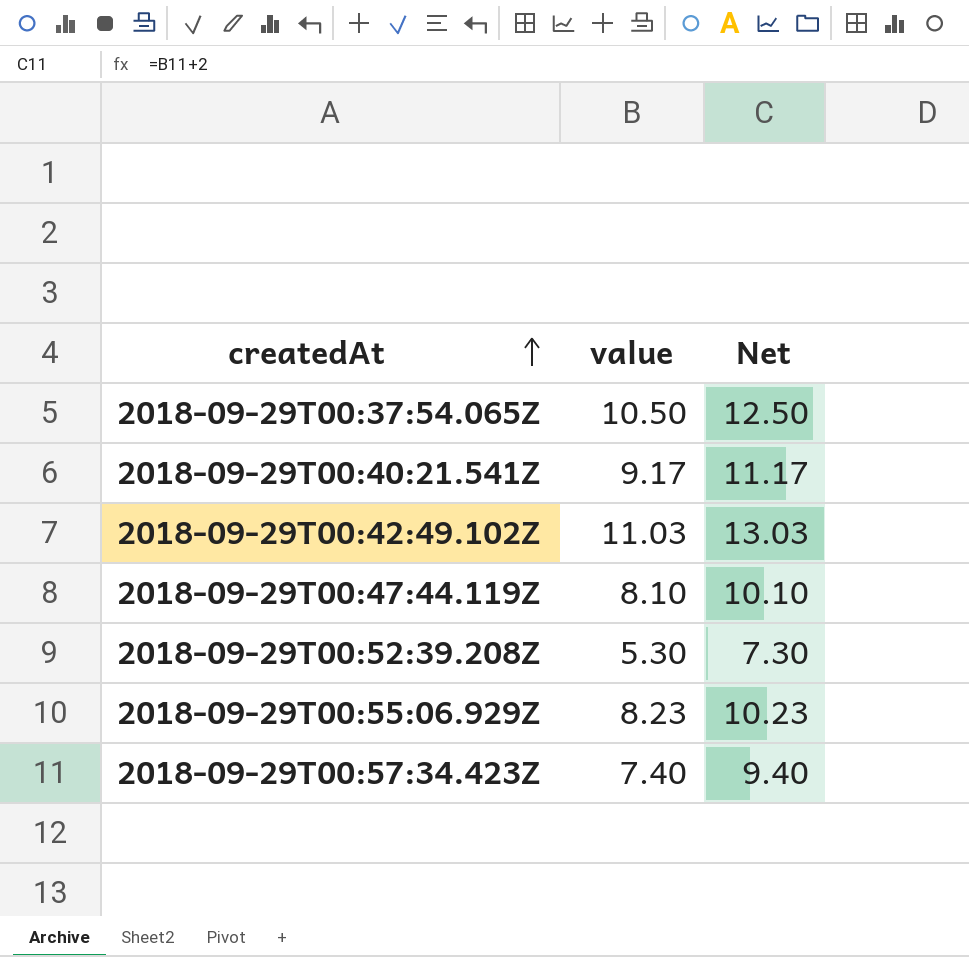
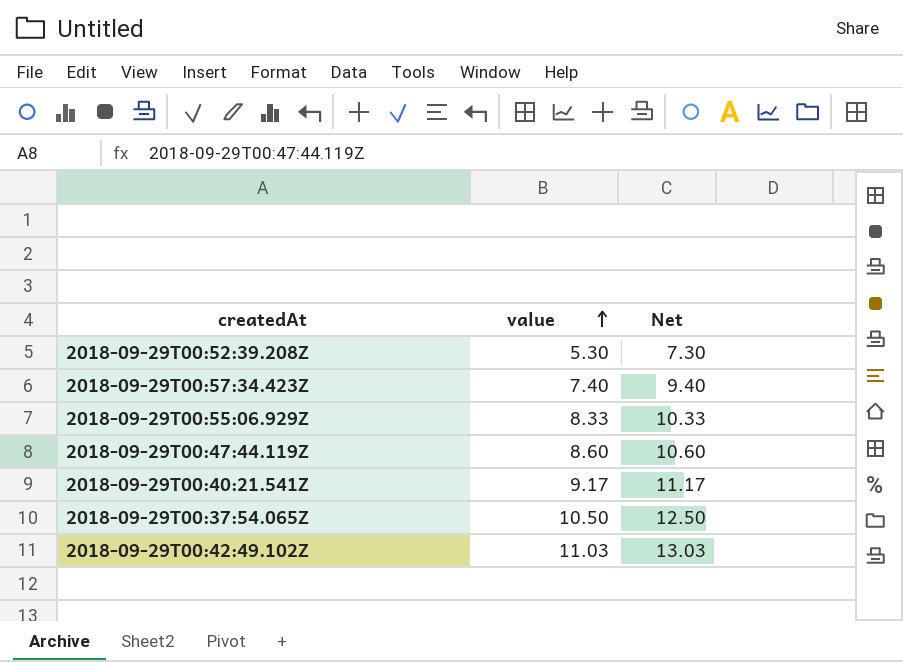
row order: createdAt ascending -> value ascending
2018-09-29T00:55:06.929Z | value: 8.23 -> 8.33
2018-09-29T00:55:06.929Z | Net: 10.23 -> 10.33
2018-09-29T00:47:44.119Z | value: 8.10 -> 8.60
2018-09-29T00:47:44.119Z | Net: 10.10 -> 10.60

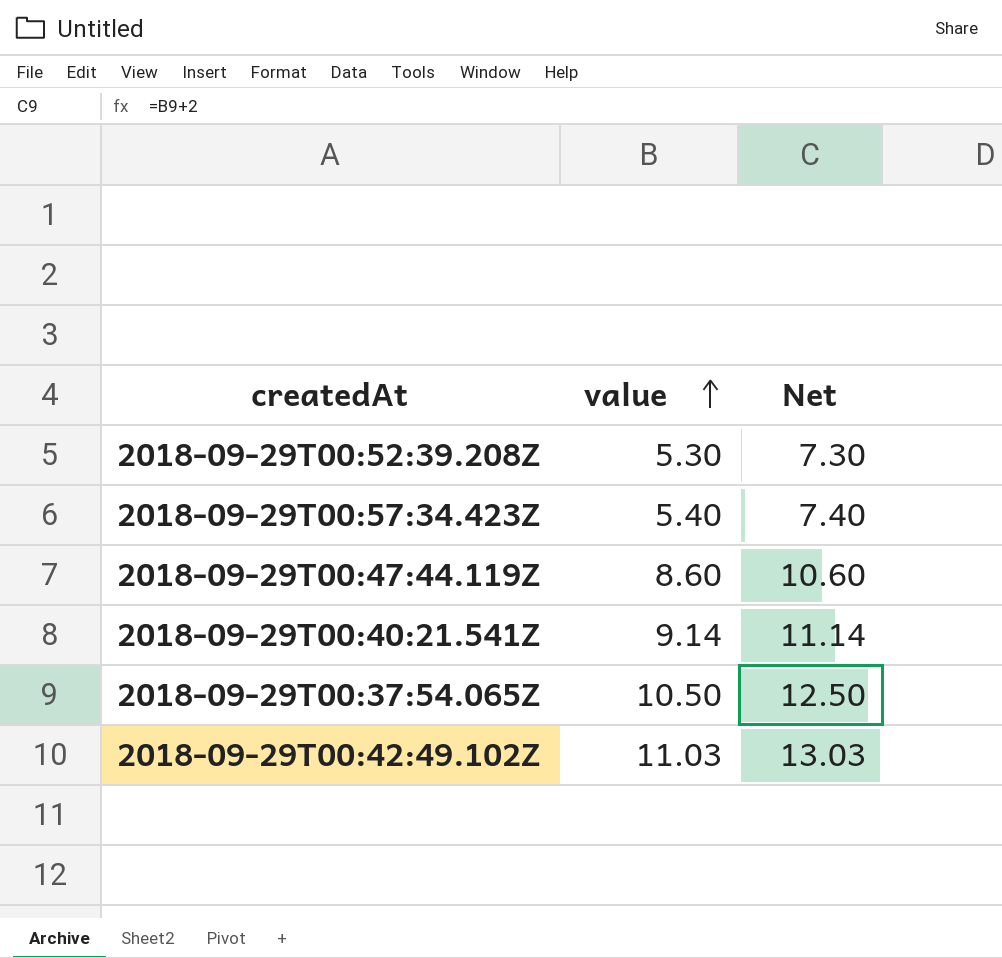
row 2018-09-29T00:55:06.929Z: 8.33 | 10.33 -> none
2018-09-29T00:57:34.423Z | value: 7.40 -> 5.40
2018-09-29T00:57:34.423Z | Net: 9.40 -> 7.40
2018-09-29T00:40:21.541Z | value: 9.17 -> 9.14
2018-09-29T00:40:21.541Z | Net: 11.17 -> 11.14

